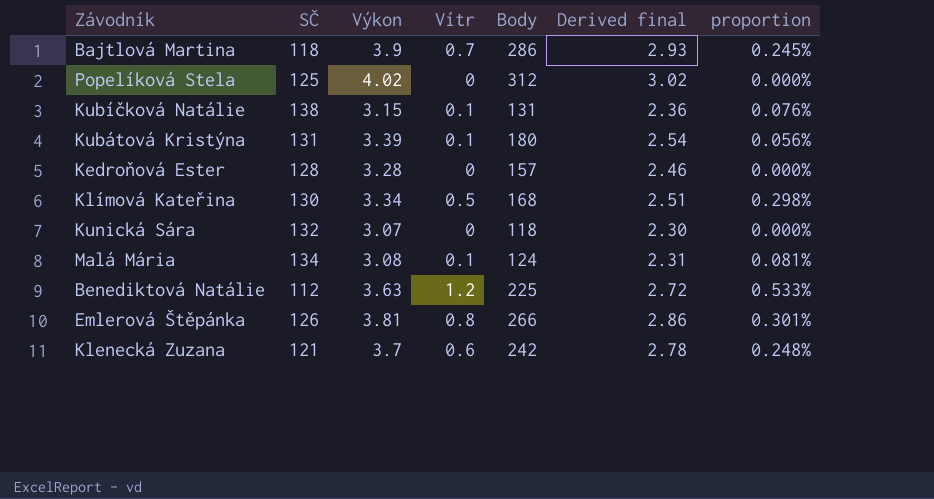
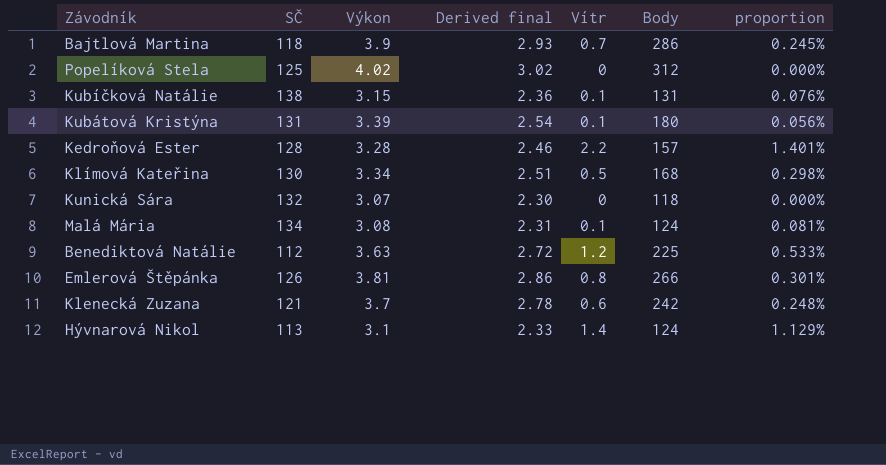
column Derived final | position: 6 -> 4
Kedroňová Ester | Vítr: 0 -> 2.2
Kedroňová Ester | proportion: 0.000% -> 1.401%
row Hývnarová Nikol: none -> 113 | 3.1 | 2.33 | 1.4 | 124 | 1.129%

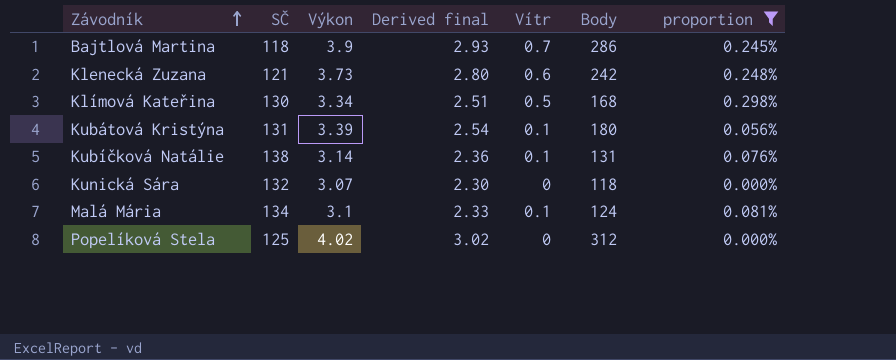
filter: none -> proportion <= 0.298%
row order: none -> Závodník ascending
Klenecká Zuzana | Výkon: 3.7 -> 3.73
Klenecká Zuzana | Derived final: 2.78 -> 2.80
Kubíčková Natálie | Výkon: 3.15 -> 3.14
Malá Mária | Výkon: 3.08 -> 3.1
Malá Mária | Derived final: 2.31 -> 2.33

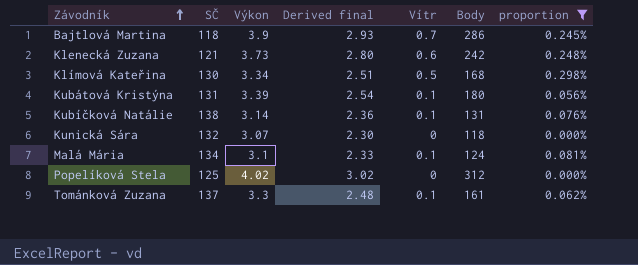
row Tománková Zuzana: none -> 137 | 3.3 | 2.48 | 0.1 | 161 | 0.062%

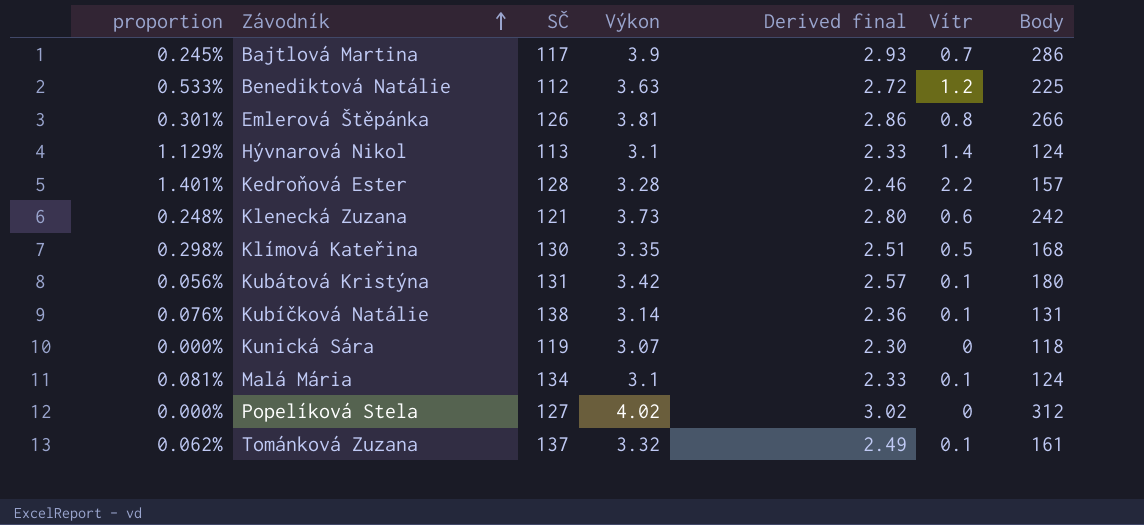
filter: proportion <= 0.298% -> none
column proportion | position: 7 -> 1
Bajtlová Martina | SČ: 118 -> 117
Klímová Kateřina | Výkon: 3.34 -> 3.35
Kubátová Kristýna | Výkon: 3.39 -> 3.42
Kubátová Kristýna | Derived final: 2.54 -> 2.57
Kunická Sára | SČ: 132 -> 119
Popelíková Stela | SČ: 125 -> 127
Tománková Zuzana | Výkon: 3.3 -> 3.32
Tománková Zuzana | Derived final: 2.48 -> 2.49

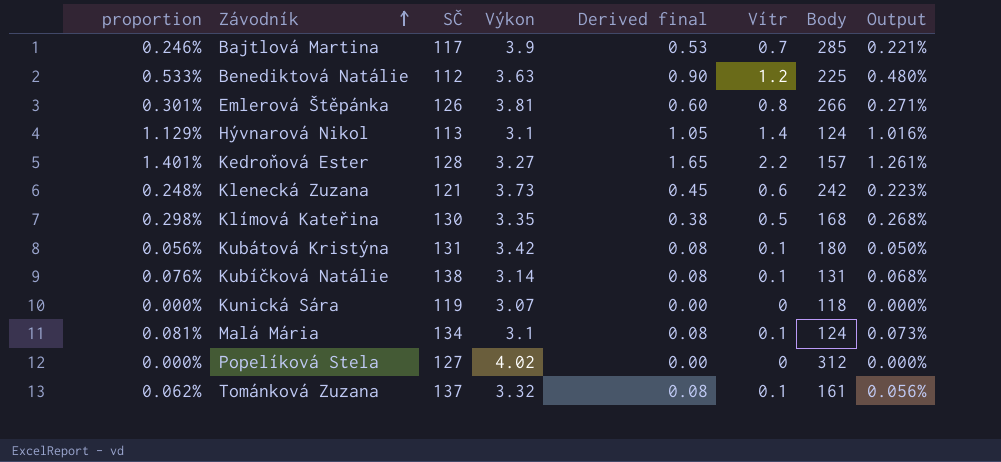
column Derived final | formula: [Výkon] * 0.75 -> [Vítr] * 0.75
column Output | formula: none -> [proportion] * 0.9
Bajtlová Martina | proportion: 0.245% -> 0.246%
Bajtlová Martina | Body: 286 -> 285
Kedroňová Ester | Výkon: 3.28 -> 3.27

